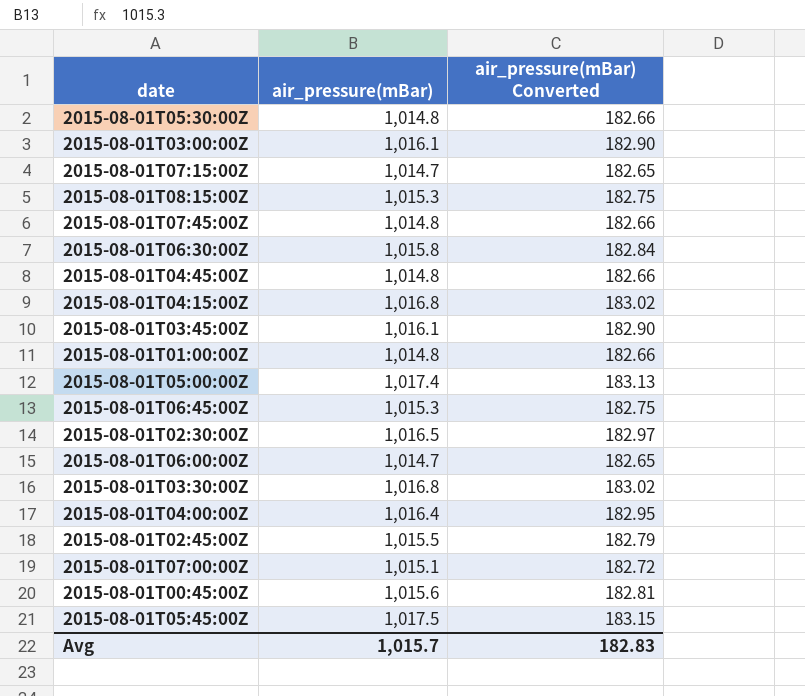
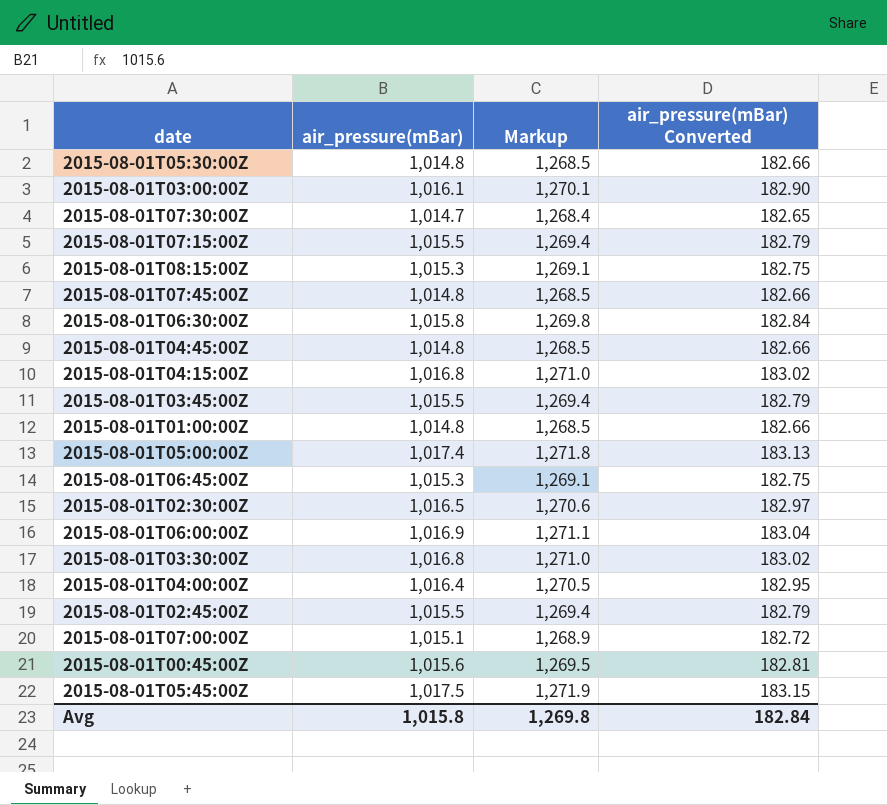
column Markup | formula: none -> [air_pressure(mBar)] * 1.25
row 2015-08-01T07:30:00Z: none -> 1,014.7 | 1,268.4 | 182.65
2015-08-01T07:15:00Z | air_pressure(mBar): 1,014.7 -> 1,015.5
2015-08-01T07:15:00Z | air_pressure(mBar) Converted: 182.65 -> 182.79
2015-08-01T03:45:00Z | air_pressure(mBar): 1,016.1 -> 1,015.5
2015-08-01T03:45:00Z | air_pressure(mBar) Converted: 182.90 -> 182.79
2015-08-01T06:00:00Z | air_pressure(mBar): 1,014.7 -> 1,016.9
2015-08-01T06:00:00Z | air_pressure(mBar) Converted: 182.65 -> 183.04
Avg | air_pressure(mBar): 1,015.7 -> 1,015.8
Avg | air_pressure(mBar) Converted: 182.83 -> 182.84

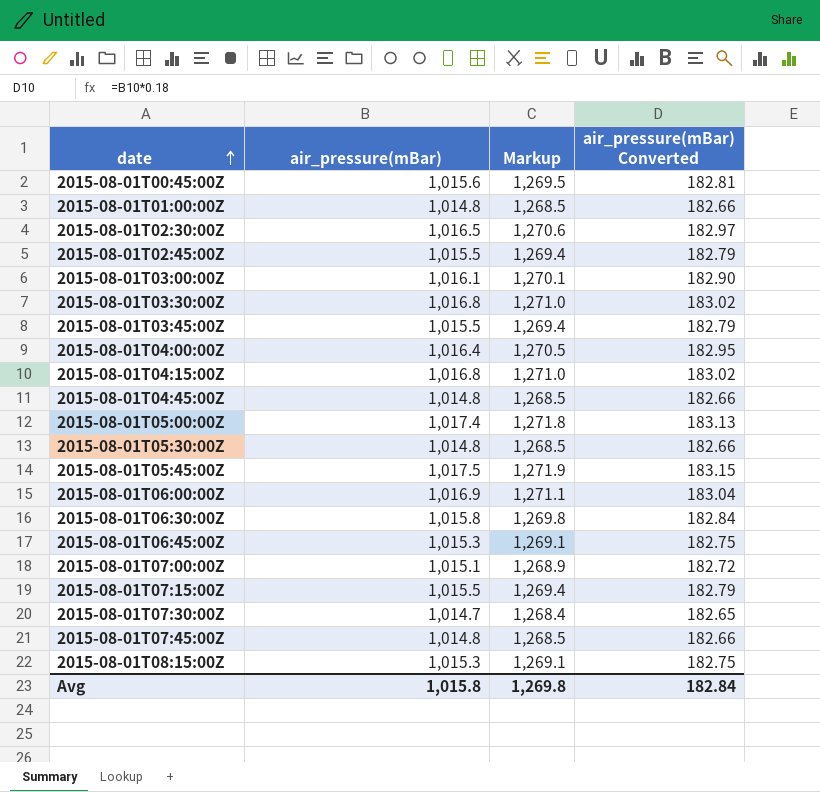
row order: none -> date ascending

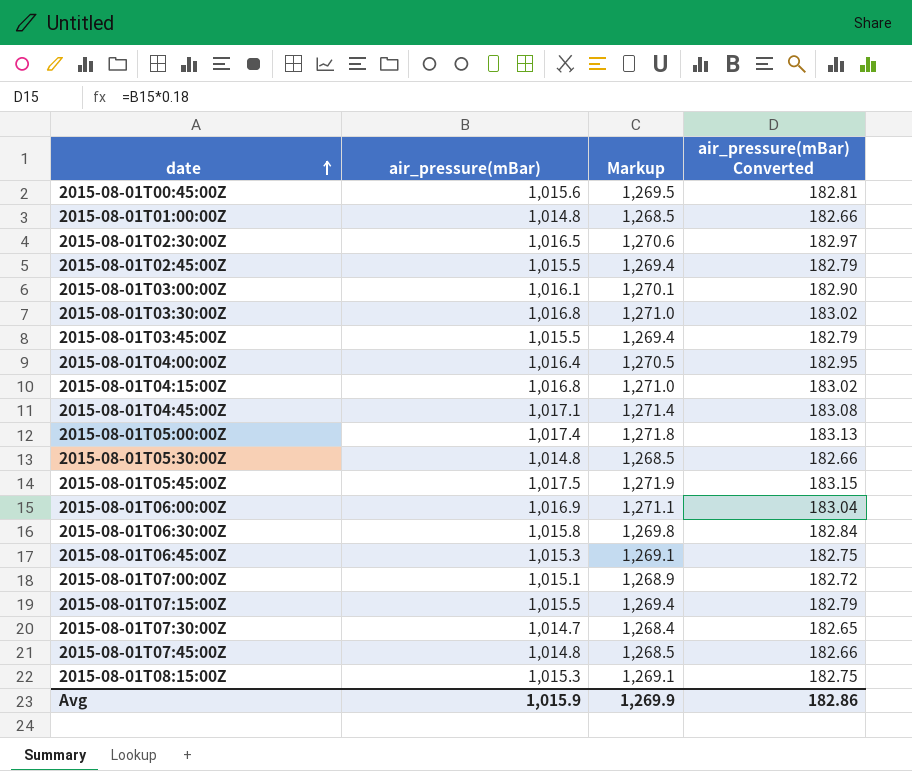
2015-08-01T04:45:00Z | air_pressure(mBar): 1,014.8 -> 1,017.1
2015-08-01T04:45:00Z | Markup: 1,268.5 -> 1,271.4
2015-08-01T04:45:00Z | air_pressure(mBar) Converted: 182.66 -> 183.08
Avg | air_pressure(mBar): 1,015.8 -> 1,015.9
Avg | Markup: 1,269.8 -> 1,269.9
Avg | air_pressure(mBar) Converted: 182.84 -> 182.86

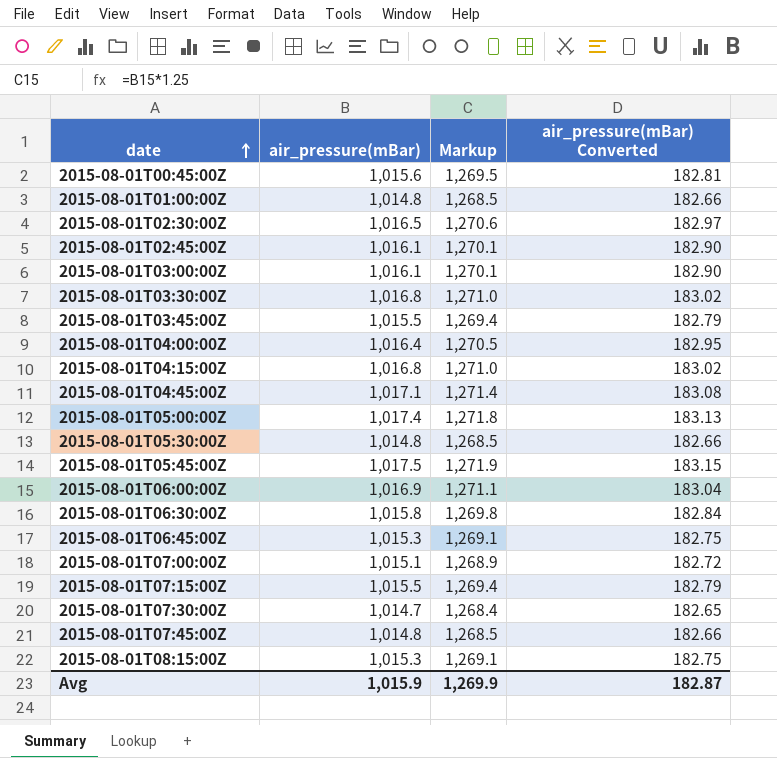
2015-08-01T02:45:00Z | air_pressure(mBar): 1,015.5 -> 1,016.1
2015-08-01T02:45:00Z | Markup: 1,269.4 -> 1,270.1
2015-08-01T02:45:00Z | air_pressure(mBar) Converted: 182.79 -> 182.90
Avg | air_pressure(mBar) Converted: 182.86 -> 182.87

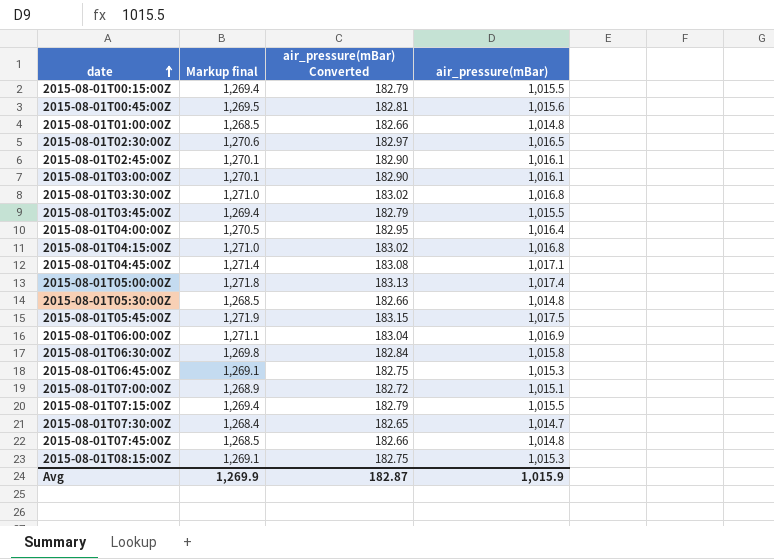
column name: Markup -> Markup final
column air_pressure(mBar) | position: 2 -> 4
row 2015-08-01T00:15:00Z: none -> 1,269.4 | 182.79 | 1,015.5

